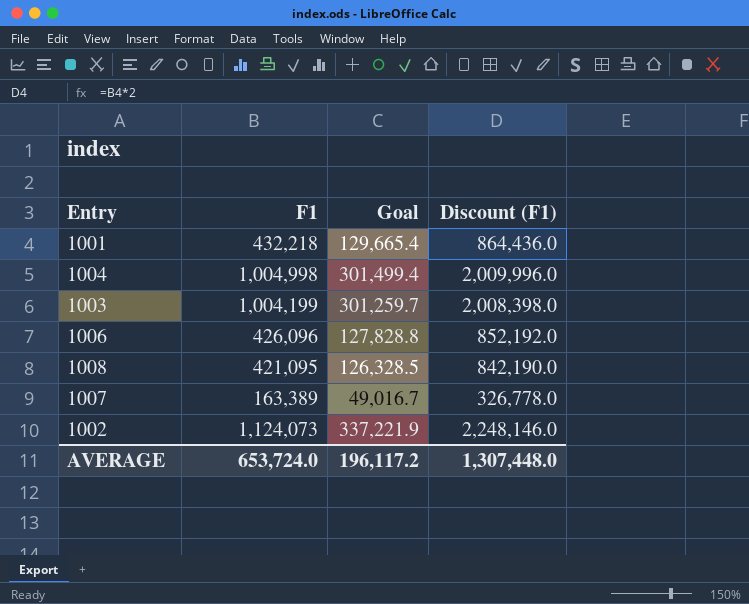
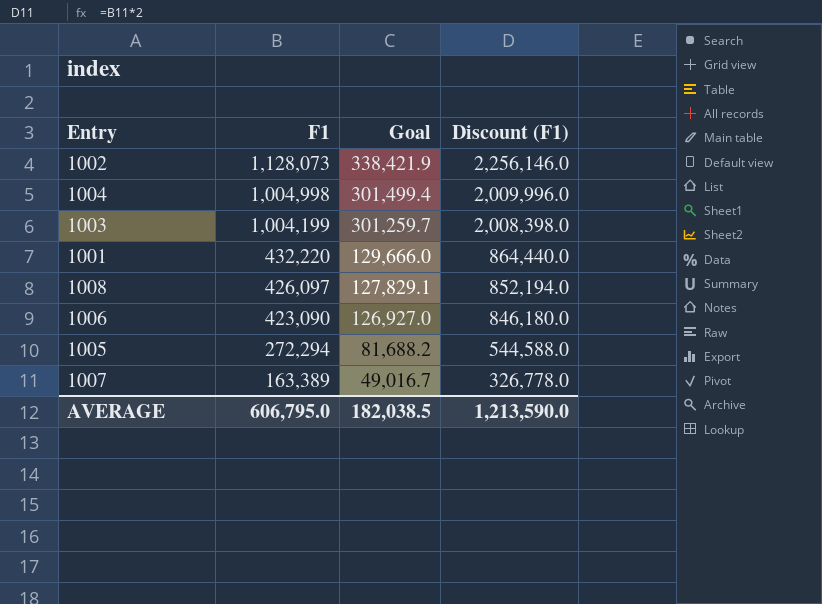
row order: none -> F1 descending
1002 | F1: 1,124,073 -> 1,128,073
1002 | Goal: 337,221.9 -> 338,421.9
1002 | Discount (F1): 2,248,146.0 -> 2,256,146.0
1001 | F1: 432,218 -> 432,220
1001 | Goal: 129,665.4 -> 129,666.0
1001 | Discount (F1): 864,436.0 -> 864,440.0
1008 | F1: 421,095 -> 426,097
1008 | Goal: 126,328.5 -> 127,829.1
1008 | Discount (F1): 842,190.0 -> 852,194.0
1006 | F1: 426,096 -> 423,090
1006 | Goal: 127,828.8 -> 126,927.0
1006 | Discount (F1): 852,192.0 -> 846,180.0
row 1005: none -> 272,294 | 81,688.2 | 544,588.0
AVERAGE | F1: 653,724.0 -> 606,795.0
AVERAGE | Goal: 196,117.2 -> 182,038.5
AVERAGE | Discount (F1): 1,307,448.0 -> 1,213,590.0

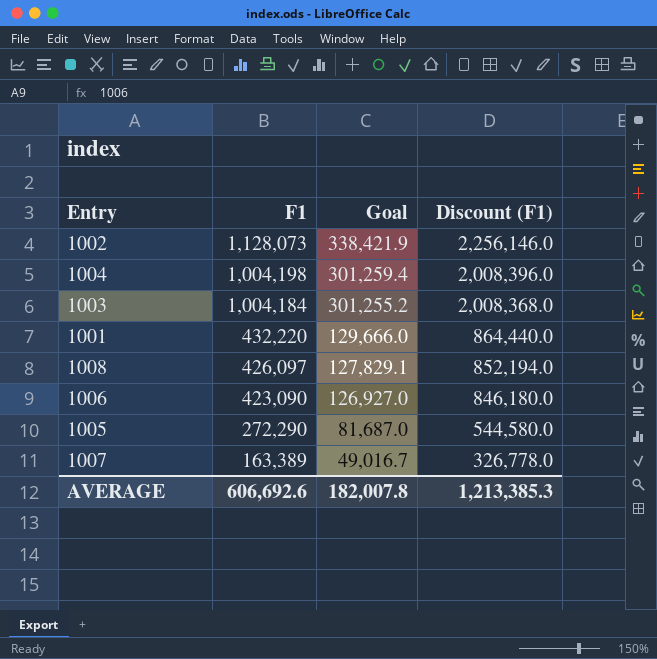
1004 | F1: 1,004,998 -> 1,004,198
1004 | Goal: 301,499.4 -> 301,259.4
1004 | Discount (F1): 2,009,996.0 -> 2,008,396.0
1003 | F1: 1,004,199 -> 1,004,184
1003 | Goal: 301,259.7 -> 301,255.2
1003 | Discount (F1): 2,008,398.0 -> 2,008,368.0
1005 | F1: 272,294 -> 272,290
1005 | Goal: 81,688.2 -> 81,687.0
1005 | Discount (F1): 544,588.0 -> 544,580.0
AVERAGE | F1: 606,795.0 -> 606,692.6
AVERAGE | Goal: 182,038.5 -> 182,007.8
AVERAGE | Discount (F1): 1,213,590.0 -> 1,213,385.3

